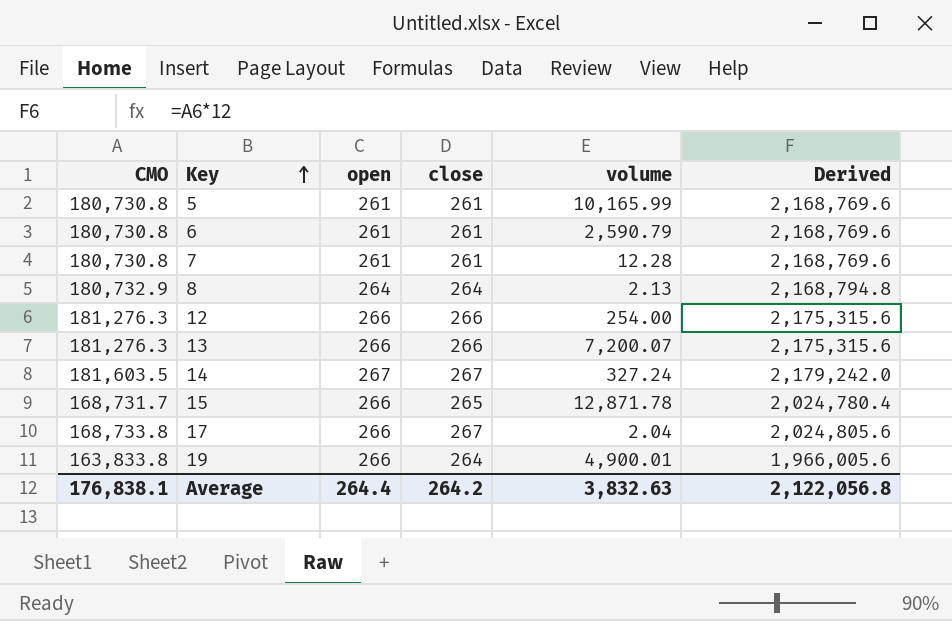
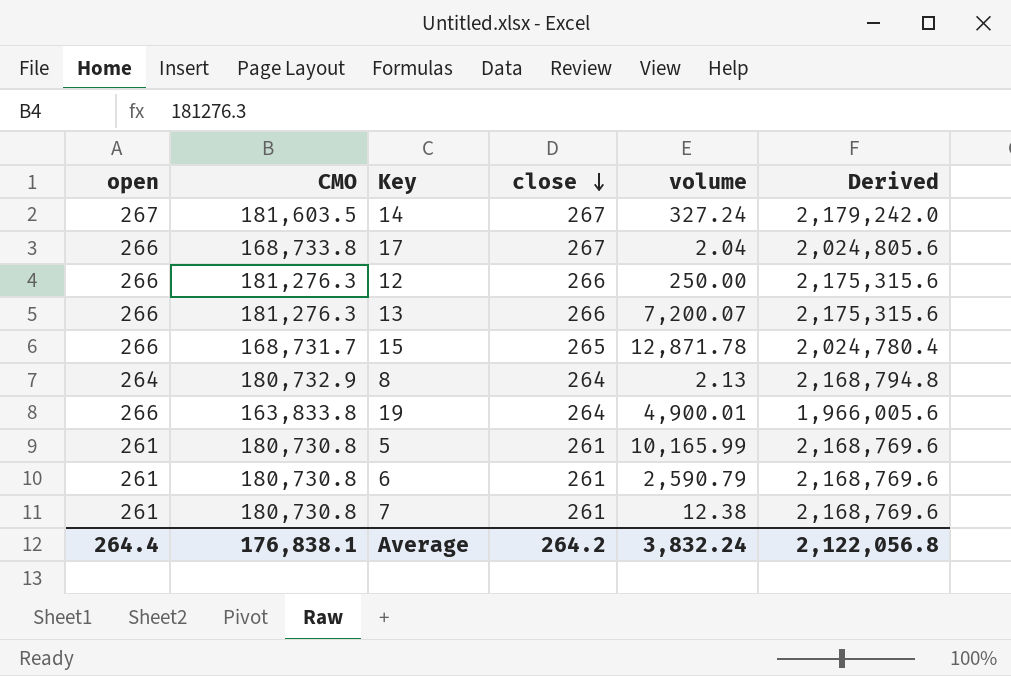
row order: Key ascending -> close descending
column open | position: 3 -> 1
12 | volume: 254.00 -> 250.00
7 | volume: 12.28 -> 12.38
Average | volume: 3,832.63 -> 3,832.24

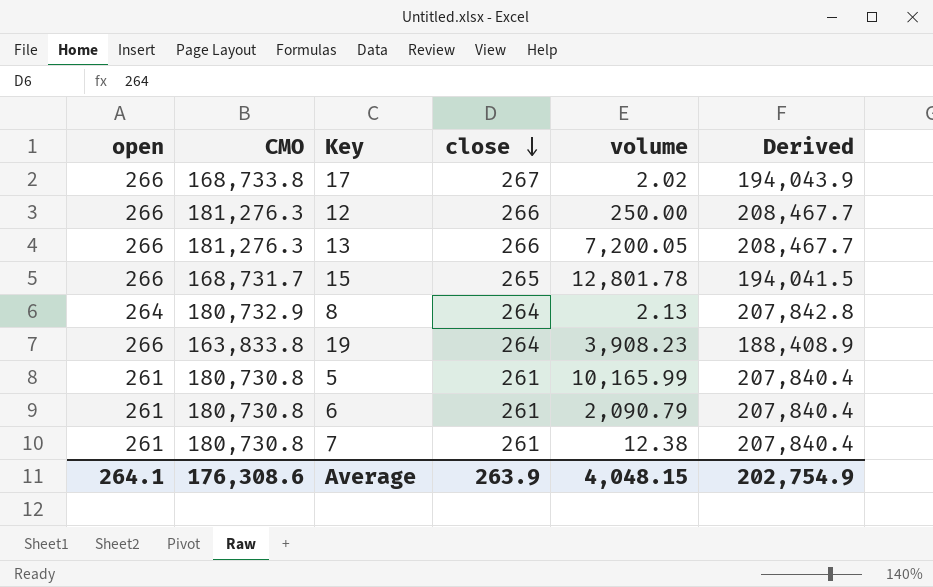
column Derived | formula: [CMO] * 12 -> [CMO] * 1.15
row 14: 267 | 181,603.5 | 267 | 327.24 | 2,179,242.0 -> none
17 | volume: 2.04 -> 2.02
13 | volume: 7,200.07 -> 7,200.05
15 | volume: 12,871.78 -> 12,801.78
19 | volume: 4,900.01 -> 3,908.23
6 | volume: 2,590.79 -> 2,090.79
Average | open: 264.4 -> 264.1
Average | CMO: 176,838.1 -> 176,308.6
Average | close: 264.2 -> 263.9
Average | volume: 3,832.24 -> 4,048.15
Average | Derived: 2,122,056.8 -> 202,754.9

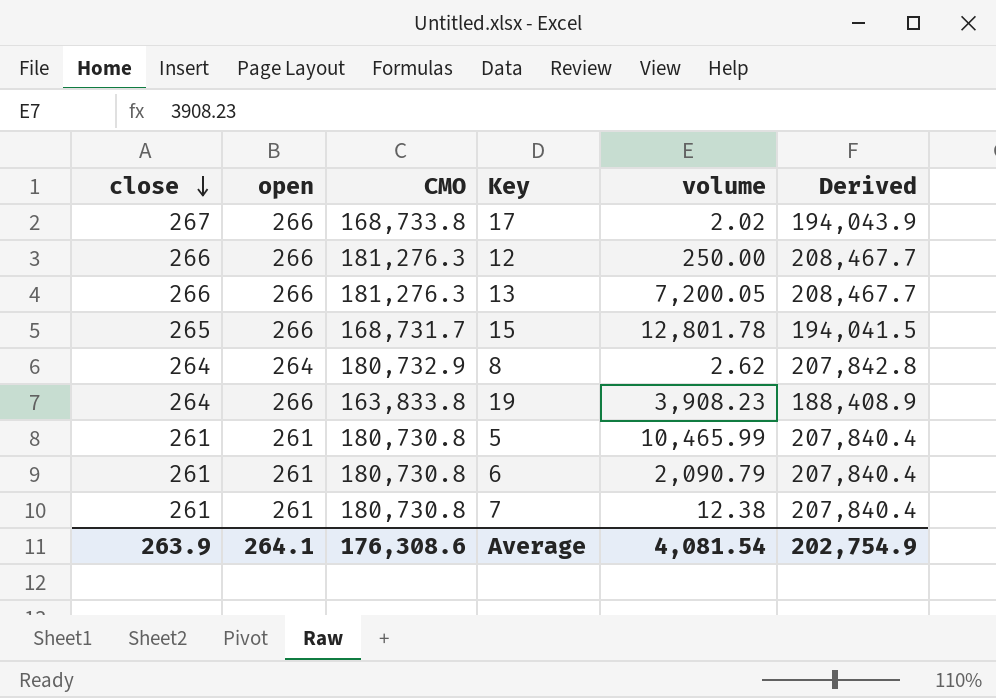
column close | position: 4 -> 1
8 | volume: 2.13 -> 2.62
5 | volume: 10,165.99 -> 10,465.99
Average | volume: 4,048.15 -> 4,081.54

